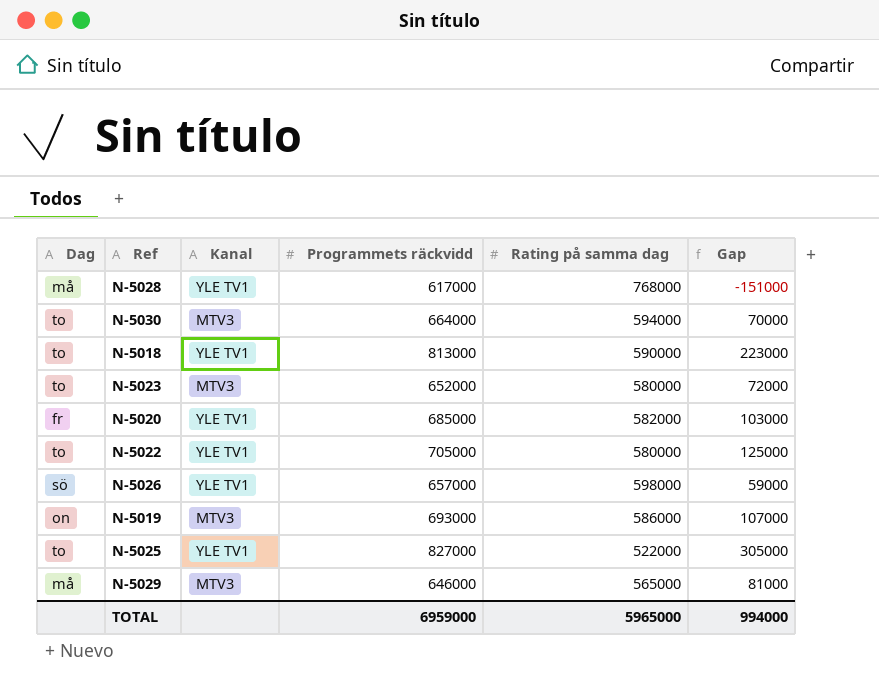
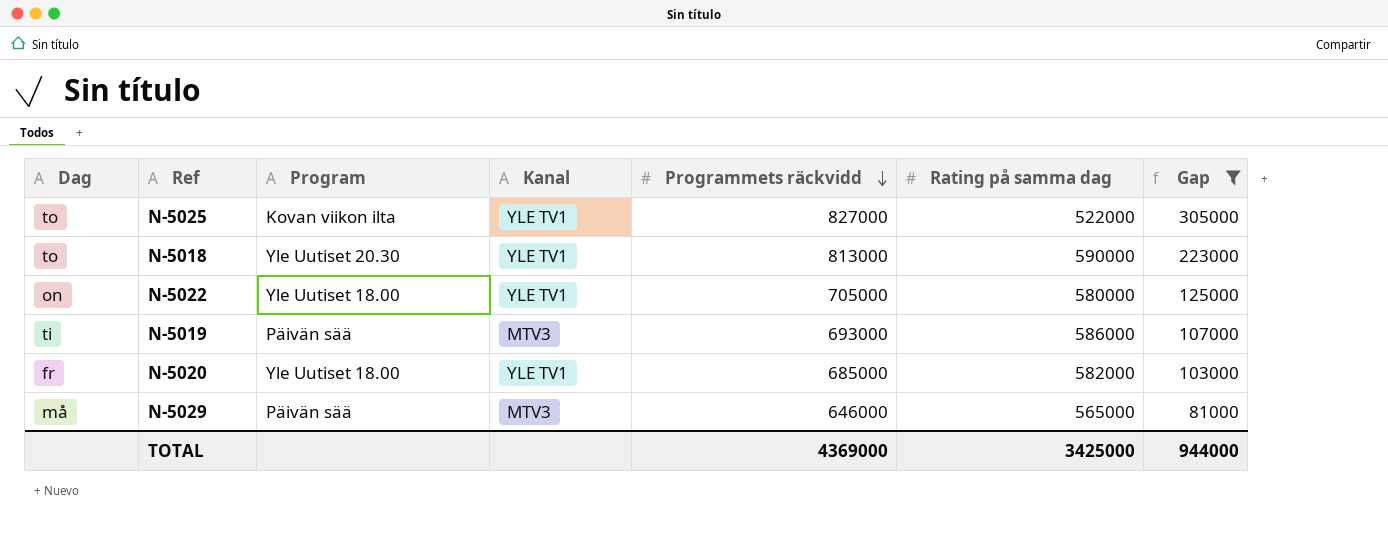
filter: none -> Gap >= 81000
row order: none -> Programmets räckvidd descending
column Program | position: none -> 3
N-5022 | Dag: to -> on
N-5019 | Dag: on -> ti
TOTAL | Programmets räckvidd: 6959000 -> 4369000
TOTAL | Rating på samma dag: 5965000 -> 3425000
TOTAL | Gap: 994000 -> 944000

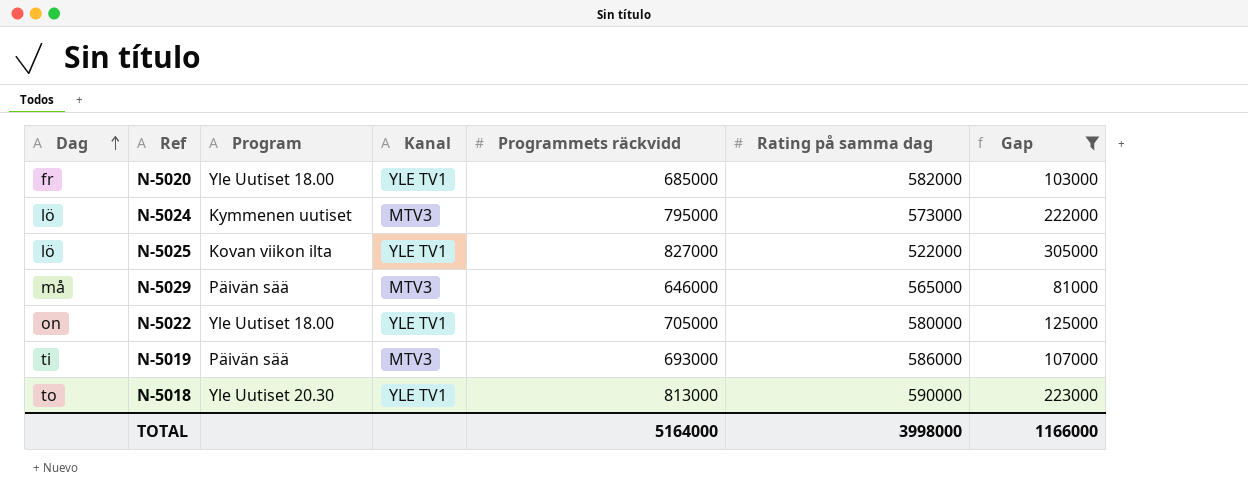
row order: Programmets räckvidd descending -> Dag ascending
row N-5024: none -> lö | Kymmenen uutiset | MTV3 | 795000 | 573000 | 222000
N-5025 | Dag: to -> lö
TOTAL | Programmets räckvidd: 4369000 -> 5164000
TOTAL | Rating på samma dag: 3425000 -> 3998000
TOTAL | Gap: 944000 -> 1166000

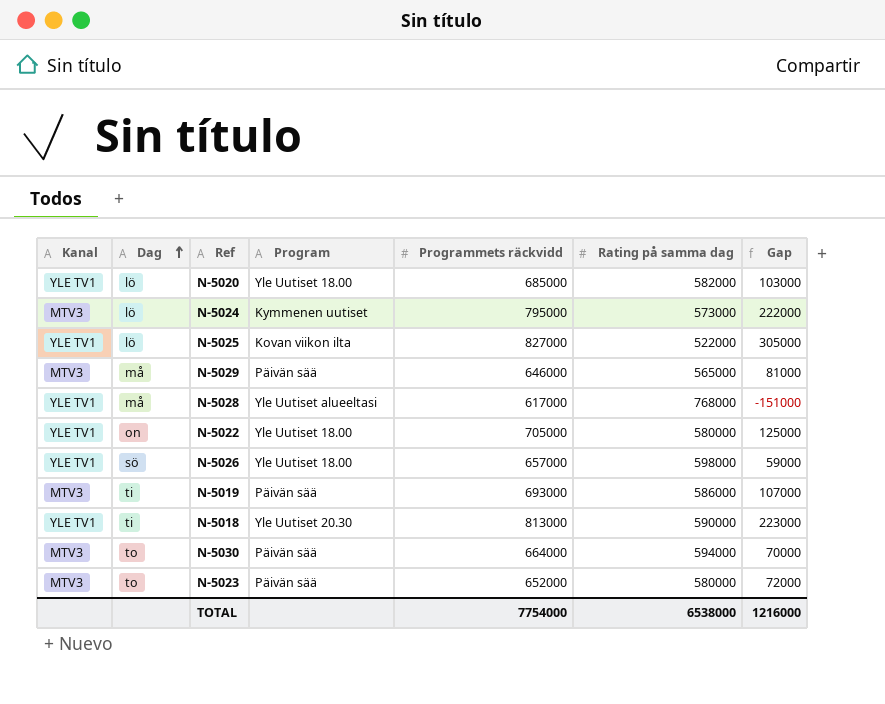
filter: Gap >= 81000 -> none
column Kanal | position: 4 -> 1
N-5020 | Dag: fr -> lö
N-5018 | Dag: to -> ti
TOTAL | Programmets räckvidd: 5164000 -> 7754000
TOTAL | Rating på samma dag: 3998000 -> 6538000
TOTAL | Gap: 1166000 -> 1216000

